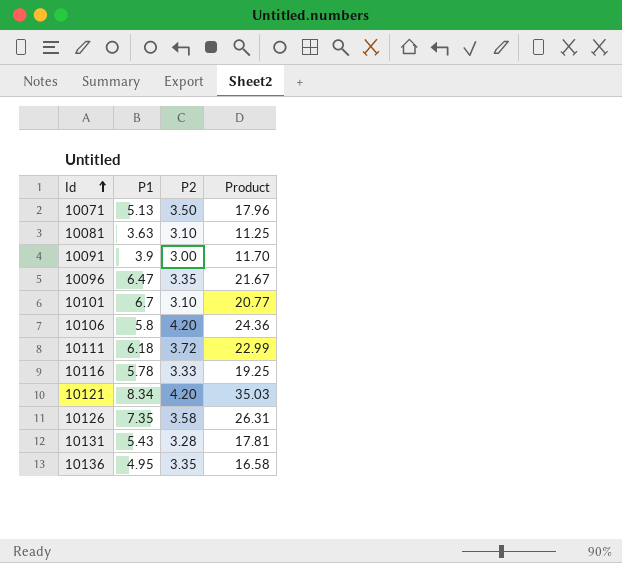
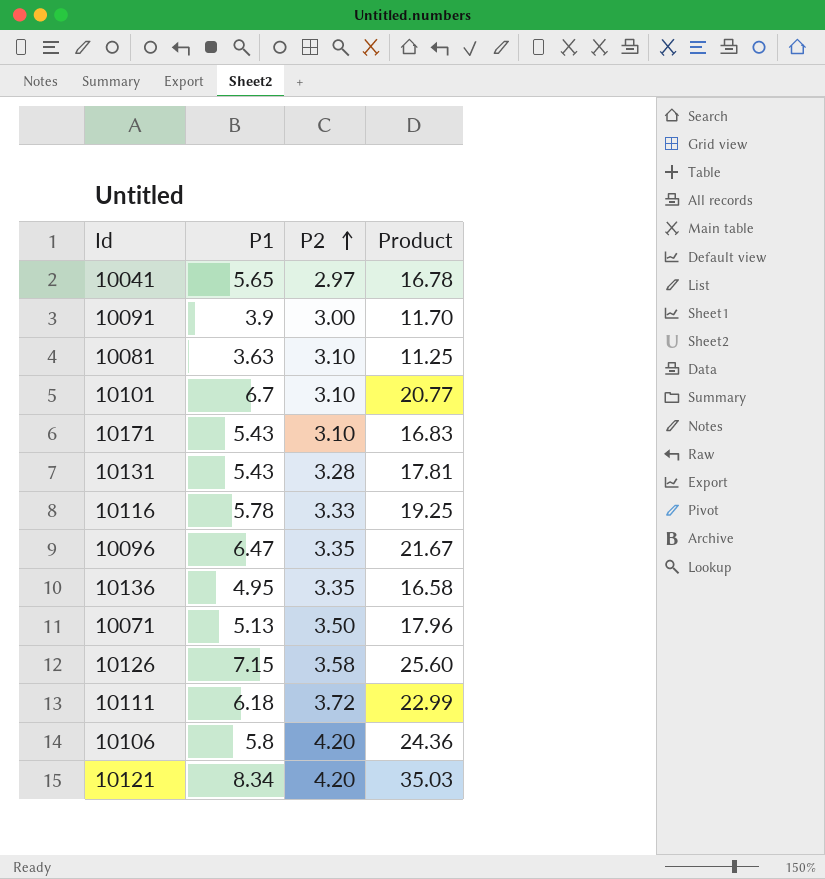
row order: Id ascending -> P2 ascending
row 10041: none -> 5.65 | 2.97 | 16.78
row 10171: none -> 5.43 | 3.10 | 16.83
10126 | P1: 7.35 -> 7.15
10126 | Product: 26.31 -> 25.60

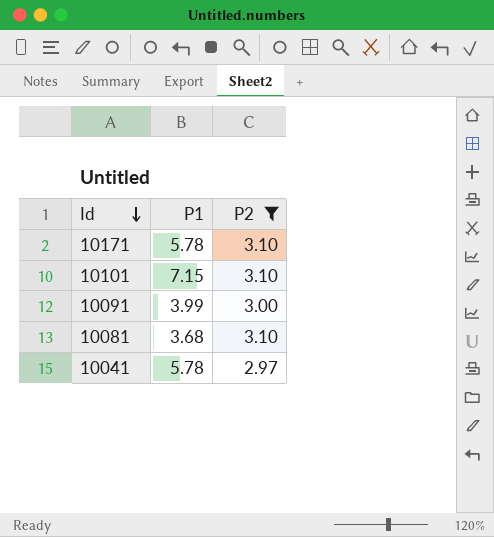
filter: none -> P2 <= 3.10
row order: P2 ascending -> Id descending
column Product | formula: [P1] * [P2] -> none
10171 | P1: 5.43 -> 5.78
10101 | P1: 6.7 -> 7.15
10091 | P1: 3.9 -> 3.99
10081 | P1: 3.63 -> 3.68
10041 | P1: 5.65 -> 5.78

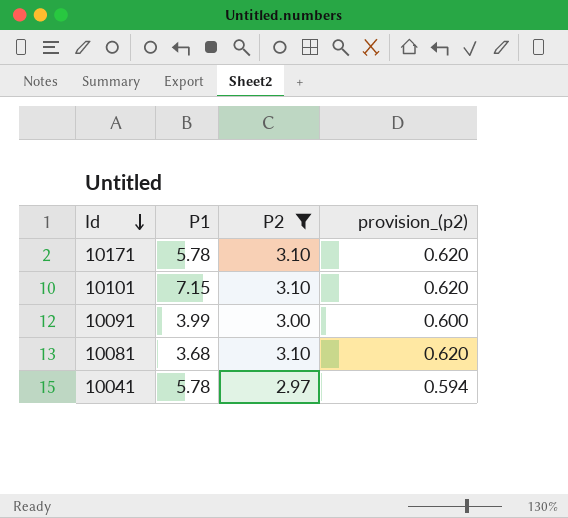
column provision_(p2) | formula: none -> [P2] * 0.2

